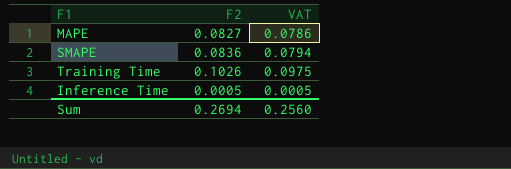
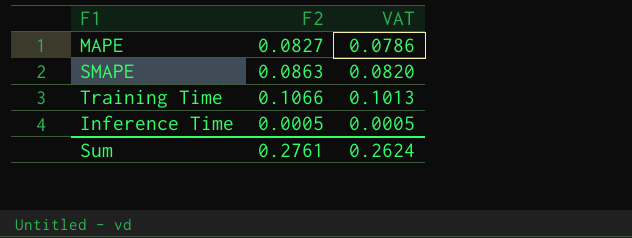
SMAPE | F2: 0.0836 -> 0.0863
SMAPE | VAT: 0.0794 -> 0.0820
Training Time | F2: 0.1026 -> 0.1066
Training Time | VAT: 0.0975 -> 0.1013
Sum | F2: 0.2694 -> 0.2761
Sum | VAT: 0.2560 -> 0.2624

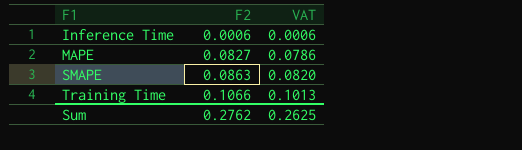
row order: none -> F1 ascending
Inference Time | F2: 0.0005 -> 0.0006
Inference Time | VAT: 0.0005 -> 0.0006
Sum | F2: 0.2761 -> 0.2762
Sum | VAT: 0.2624 -> 0.2625

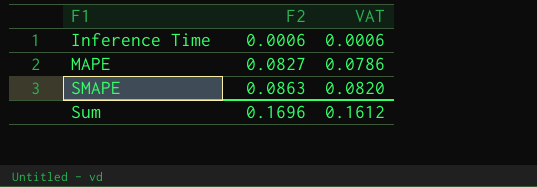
row Training Time: 0.1066 | 0.1013 -> none
Sum | F2: 0.2762 -> 0.1696
Sum | VAT: 0.2625 -> 0.1612

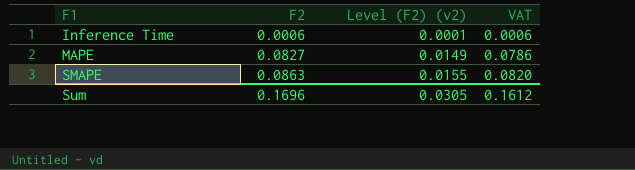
column Level (F2) (v2) | formula: none -> [F2] * 0.18

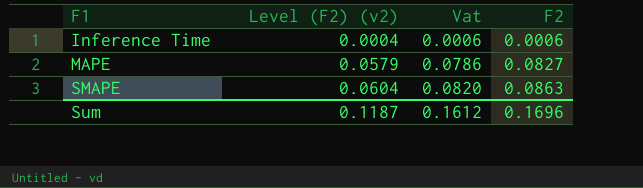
column Level (F2) (v2) | formula: [F2] * 0.18 -> [F2] * 0.7
column name: VAT -> Vat
column F2 | position: 2 -> 4
Sum | Level (F2) (v2): 0.0305 -> 0.1187

